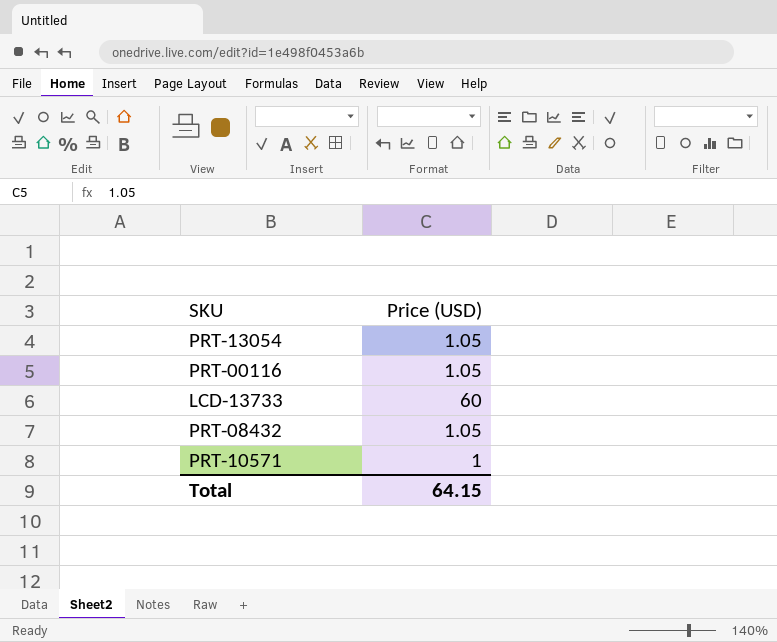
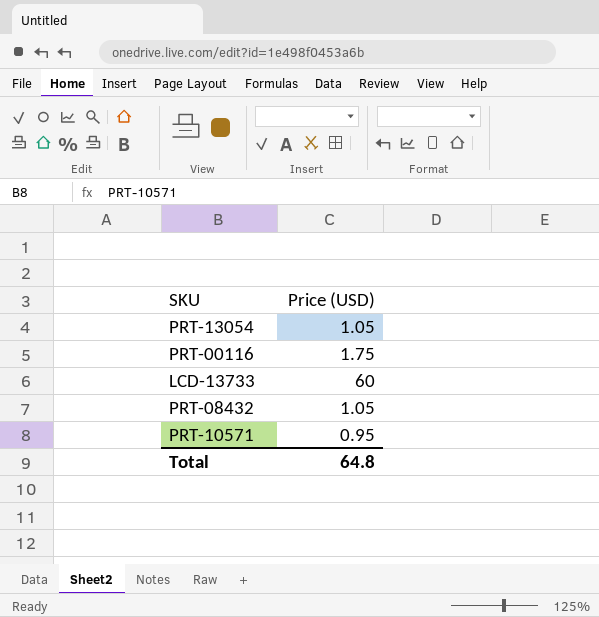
PRT-00116 | Price (USD): 1.05 -> 1.75
PRT-10571 | Price (USD): 1 -> 0.95
Total | Price (USD): 64.15 -> 64.8

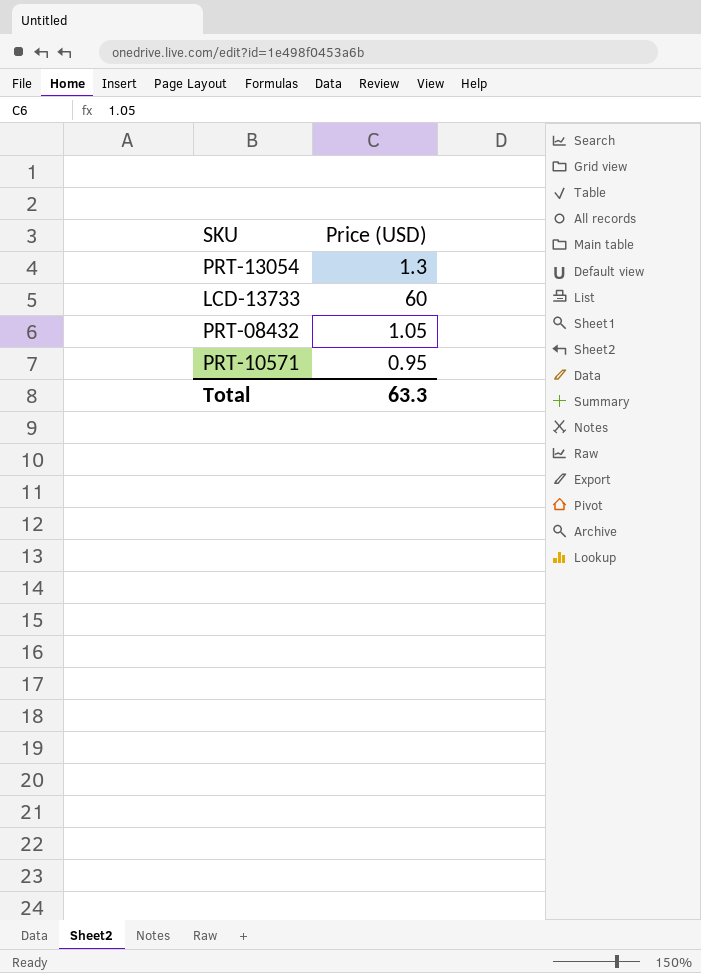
row PRT-00116: 1.75 -> none
PRT-13054 | Price (USD): 1.05 -> 1.3
Total | Price (USD): 64.8 -> 63.3

